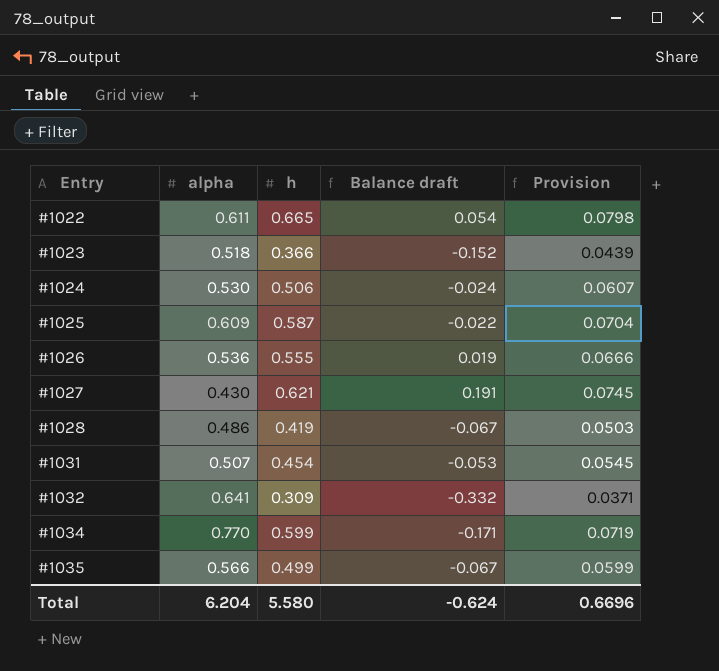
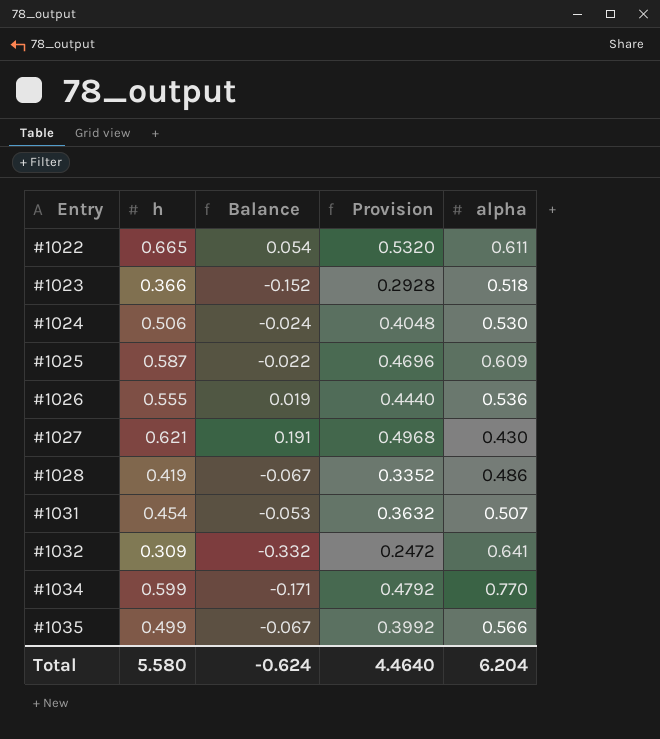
column name: Balance draft -> Balance
column Provision | formula: [h] * 0.12 -> [h] * 0.8
column alpha | position: 2 -> 5
Total | Provision: 0.6696 -> 4.4640

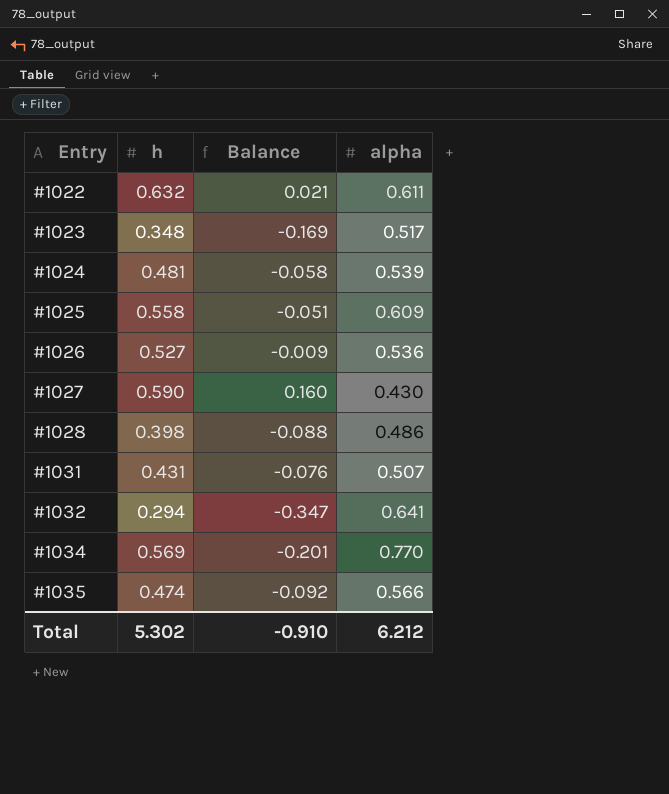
column Provision | formula: [h] * 0.8 -> none
#1022 | h: 0.665 -> 0.632
#1022 | Balance: 0.054 -> 0.021
#1023 | h: 0.366 -> 0.348
#1023 | Balance: -0.152 -> -0.169
#1023 | alpha: 0.518 -> 0.517
#1024 | h: 0.506 -> 0.481
#1024 | Balance: -0.024 -> -0.058
#1024 | alpha: 0.530 -> 0.539
#1025 | h: 0.587 -> 0.558
#1025 | Balance: -0.022 -> -0.051
#1026 | h: 0.555 -> 0.527
#1026 | Balance: 0.019 -> -0.009
#1027 | h: 0.621 -> 0.590
#1027 | Balance: 0.191 -> 0.160
#1028 | h: 0.419 -> 0.398
#1028 | Balance: -0.067 -> -0.088
#1031 | h: 0.454 -> 0.431
#1031 | Balance: -0.053 -> -0.076
#1032 | h: 0.309 -> 0.294
#1032 | Balance: -0.332 -> -0.347
#1034 | h: 0.599 -> 0.569
#1034 | Balance: -0.171 -> -0.201
#1035 | h: 0.499 -> 0.474
#1035 | Balance: -0.067 -> -0.092
Total | h: 5.580 -> 5.302
Total | Balance: -0.624 -> -0.910
Total | alpha: 6.204 -> 6.212

